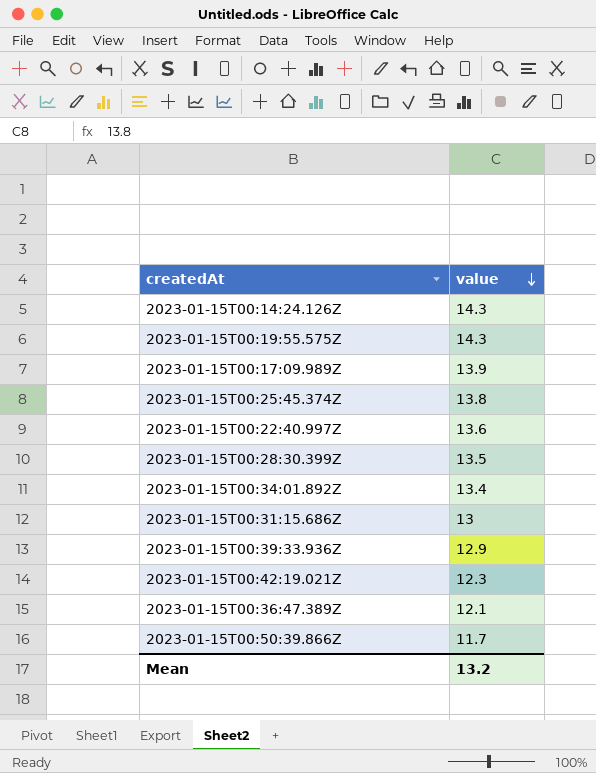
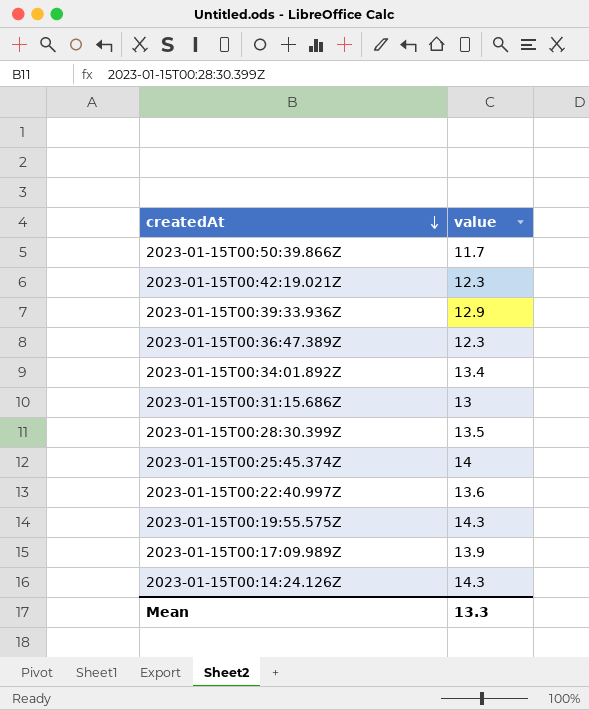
row order: value descending -> createdAt descending
2023-01-15T00:36:47.389Z | value: 12.1 -> 12.3
2023-01-15T00:25:45.374Z | value: 13.8 -> 14
Mean | value: 13.2 -> 13.3

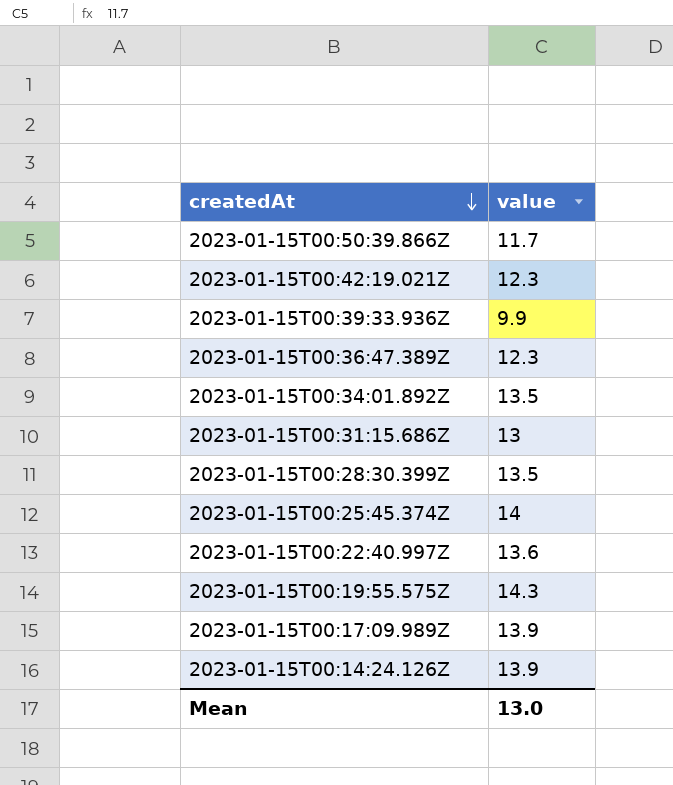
2023-01-15T00:39:33.936Z | value: 12.9 -> 9.9
2023-01-15T00:34:01.892Z | value: 13.4 -> 13.5
2023-01-15T00:14:24.126Z | value: 14.3 -> 13.9
Mean | value: 13.3 -> 13.0

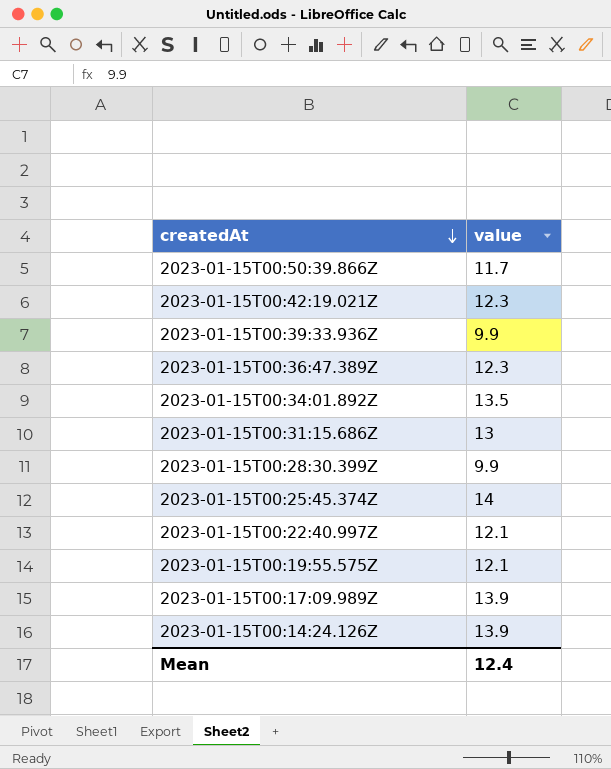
2023-01-15T00:28:30.399Z | value: 13.5 -> 9.9
2023-01-15T00:22:40.997Z | value: 13.6 -> 12.1
2023-01-15T00:19:55.575Z | value: 14.3 -> 12.1
Mean | value: 13.0 -> 12.4

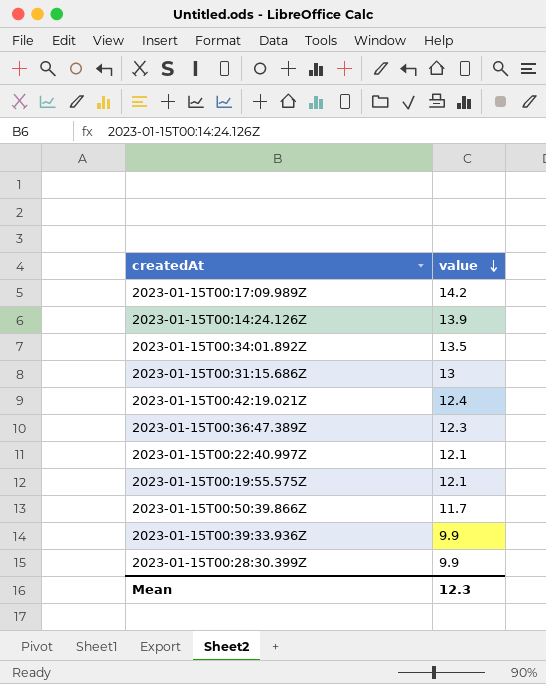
row order: createdAt descending -> value descending
row 2023-01-15T00:25:45.374Z: 14 -> none
2023-01-15T00:17:09.989Z | value: 13.9 -> 14.2
2023-01-15T00:42:19.021Z | value: 12.3 -> 12.4
Mean | value: 12.4 -> 12.3

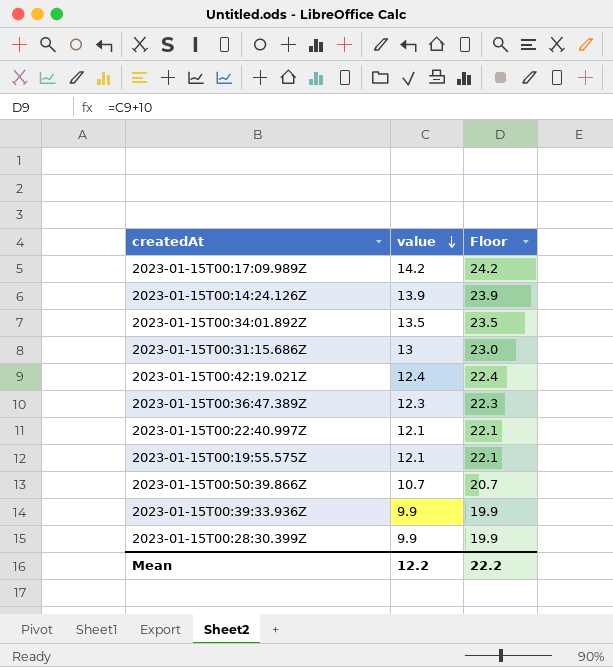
column Floor | formula: none -> [value] + 10
2023-01-15T00:50:39.866Z | value: 11.7 -> 10.7
Mean | value: 12.3 -> 12.2

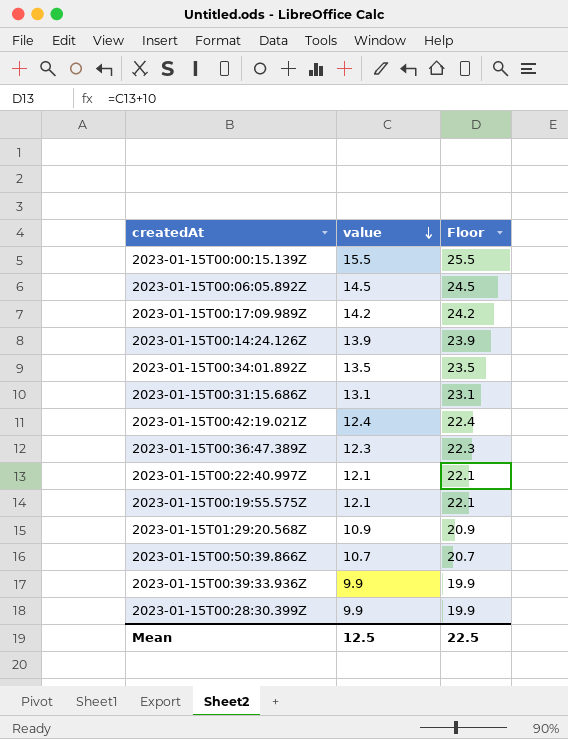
row 2023-01-15T00:00:15.139Z: none -> 15.5 | 25.5
row 2023-01-15T00:06:05.892Z: none -> 14.5 | 24.5
2023-01-15T00:31:15.686Z | value: 13 -> 13.1
2023-01-15T00:31:15.686Z | Floor: 23.0 -> 23.1
row 2023-01-15T01:29:20.568Z: none -> 10.9 | 20.9
Mean | value: 12.2 -> 12.5
Mean | Floor: 22.2 -> 22.5

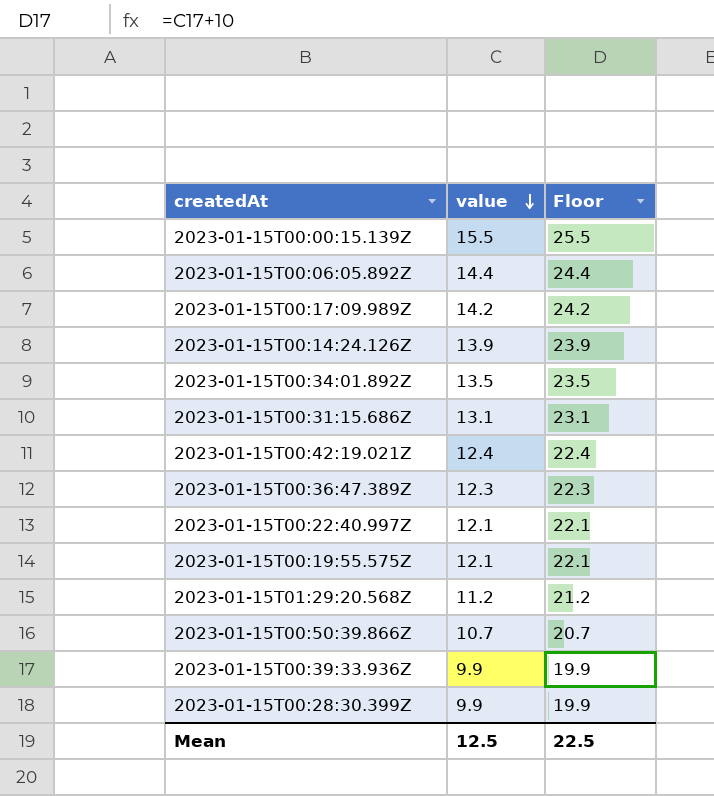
2023-01-15T00:06:05.892Z | value: 14.5 -> 14.4
2023-01-15T00:06:05.892Z | Floor: 24.5 -> 24.4
2023-01-15T01:29:20.568Z | value: 10.9 -> 11.2
2023-01-15T01:29:20.568Z | Floor: 20.9 -> 21.2

